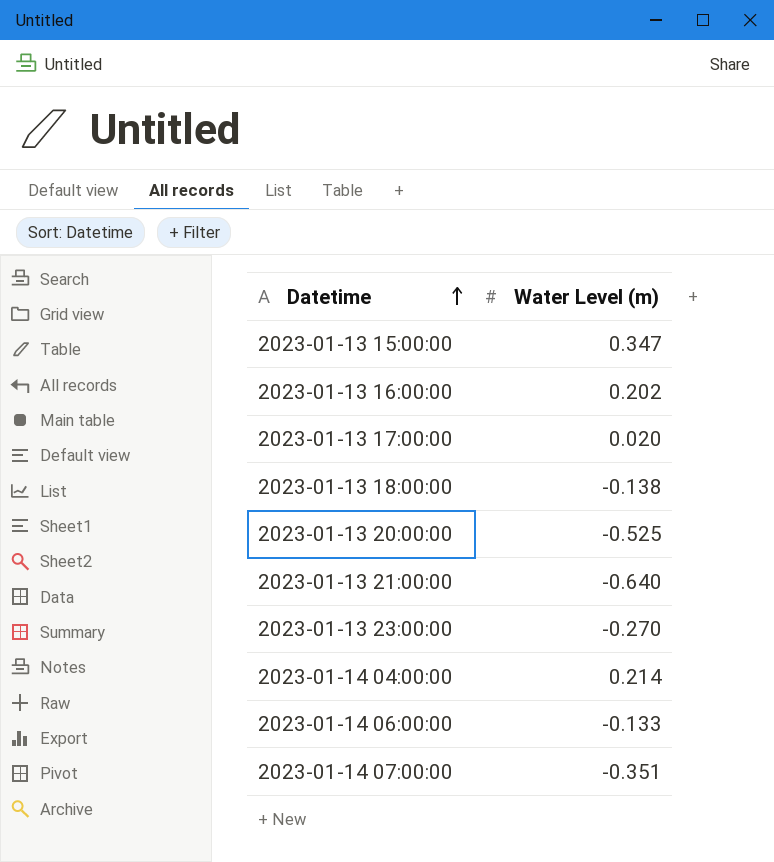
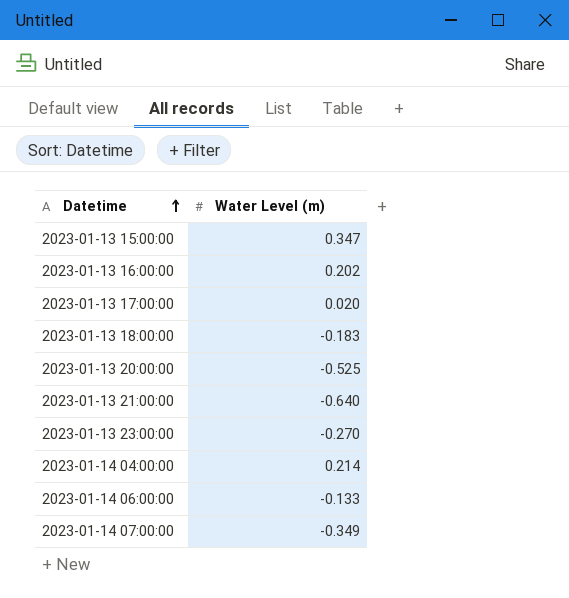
2023-01-13 18:00:00 | Water Level (m): -0.138 -> -0.183
2023-01-14 07:00:00 | Water Level (m): -0.351 -> -0.349

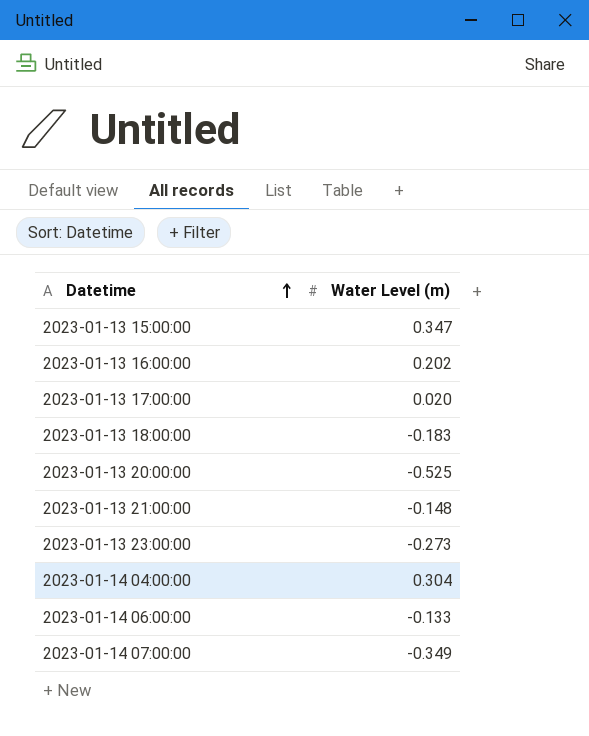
2023-01-13 21:00:00 | Water Level (m): -0.640 -> -0.148
2023-01-13 23:00:00 | Water Level (m): -0.270 -> -0.273
2023-01-14 04:00:00 | Water Level (m): 0.214 -> 0.304

